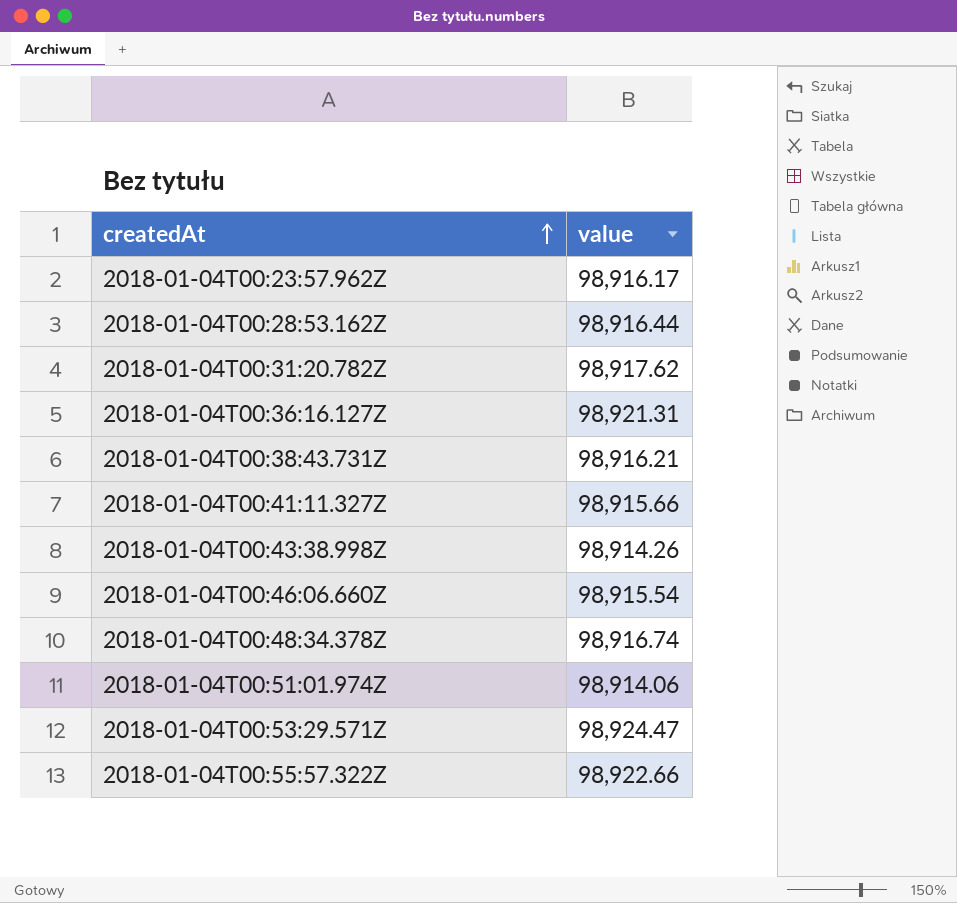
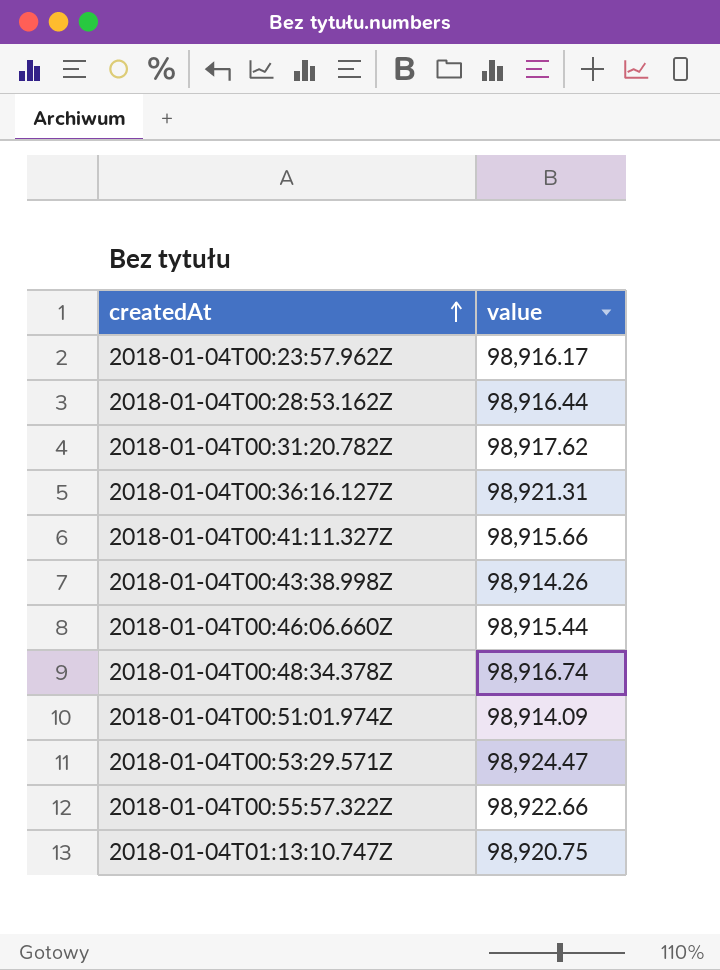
row 2018-01-04T00:38:43.731Z: 98,916.21 -> none
2018-01-04T00:46:06.660Z | value: 98,915.54 -> 98,915.44
2018-01-04T00:51:01.974Z | value: 98,914.06 -> 98,914.09
row 2018-01-04T01:13:10.747Z: none -> 98,920.75

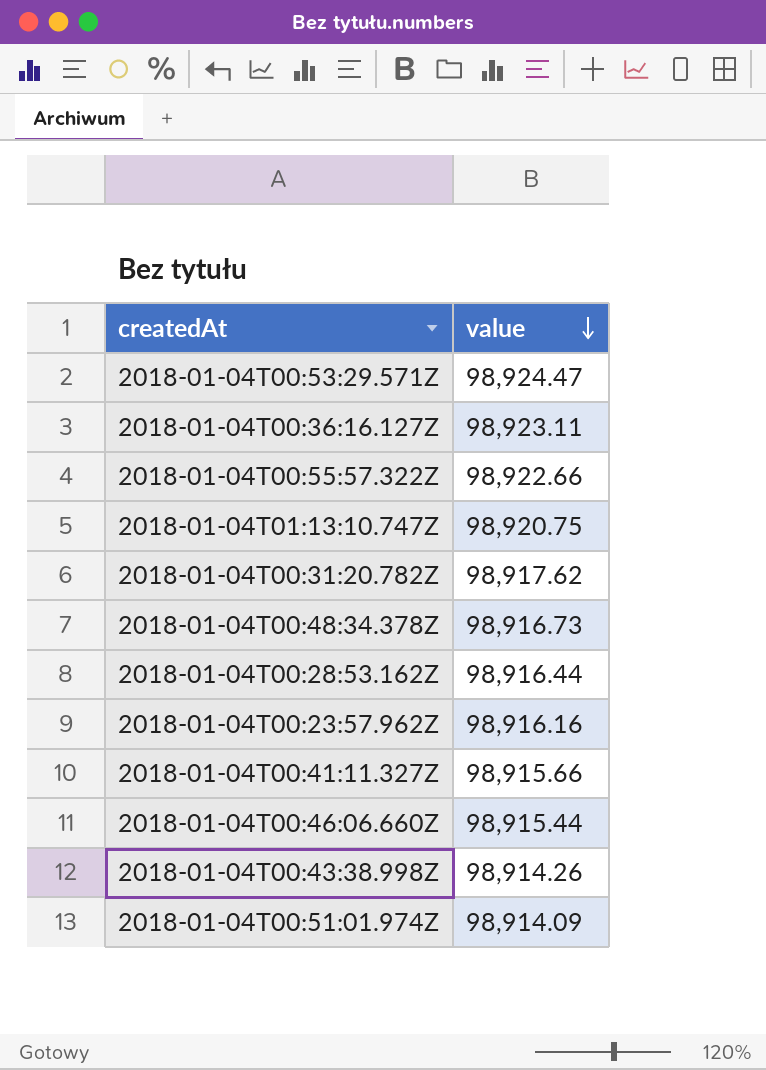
row order: createdAt ascending -> value descending
2018-01-04T00:36:16.127Z | value: 98,921.31 -> 98,923.11
2018-01-04T00:48:34.378Z | value: 98,916.74 -> 98,916.73
2018-01-04T00:23:57.962Z | value: 98,916.17 -> 98,916.16

